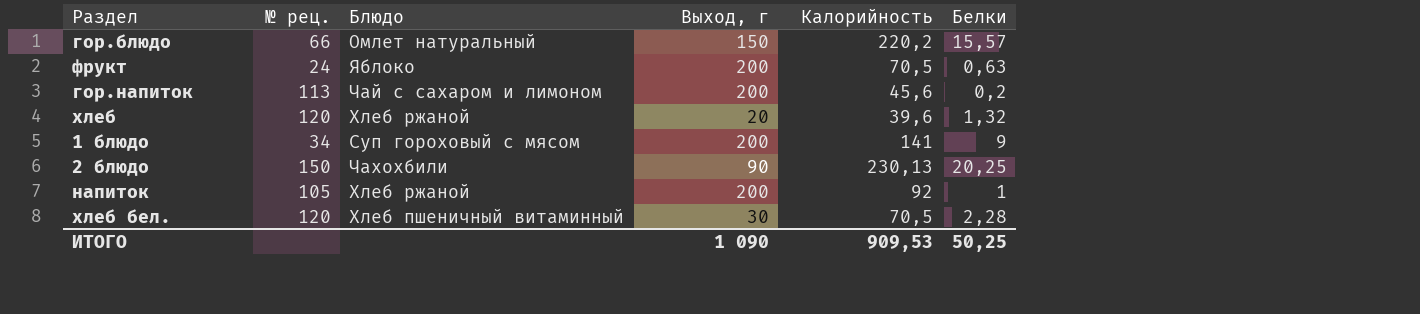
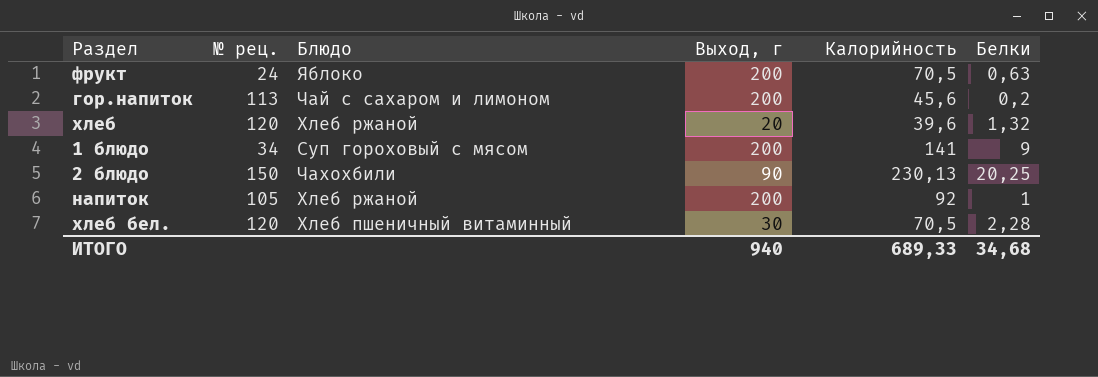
row гор.блюдо: 66 | Омлет натуральный | 150 | 220,2 | 15,57 -> none
ИТОГО | Выход, г: 1 090 -> 940
ИТОГО | Калорийность: 909,53 -> 689,33
ИТОГО | Белки: 50,25 -> 34,68

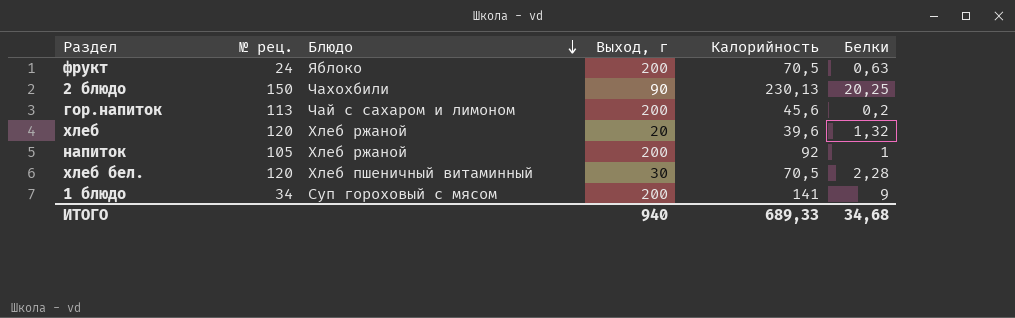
row order: none -> Блюдо descending

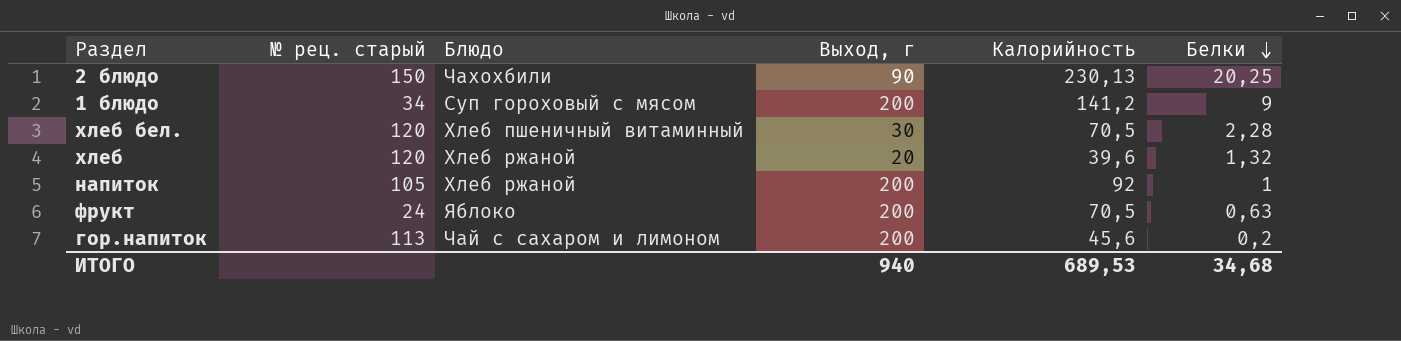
row order: Блюдо descending -> Белки descending
column name: № рец. -> № рец. старый
1 блюдо | Калорийность: 141 -> 141,2
ИТОГО | Калорийность: 689,33 -> 689,53

